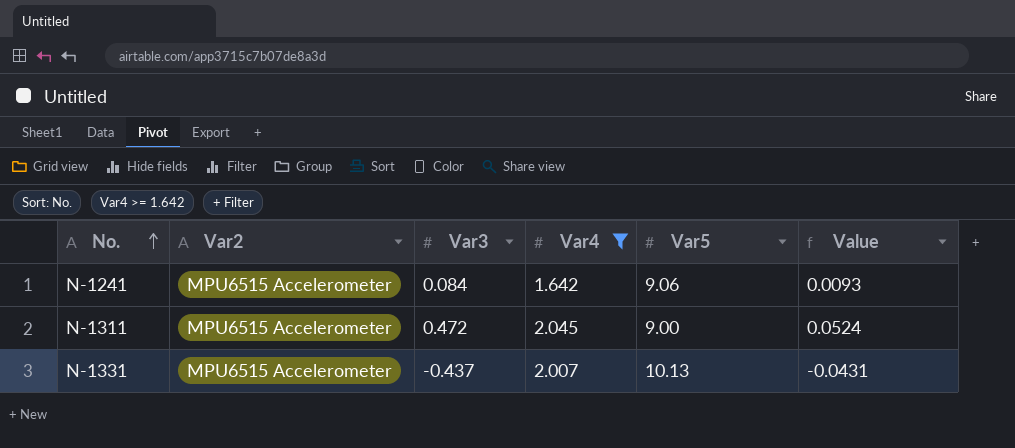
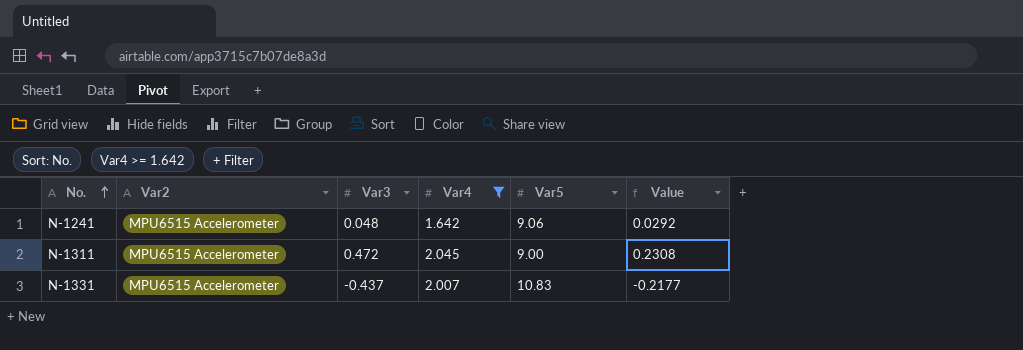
column Value | formula: [Var3] / [Var5] -> [Var3] / [Var4]
N-1241 | Var3: 0.084 -> 0.048
N-1331 | Var5: 10.13 -> 10.83

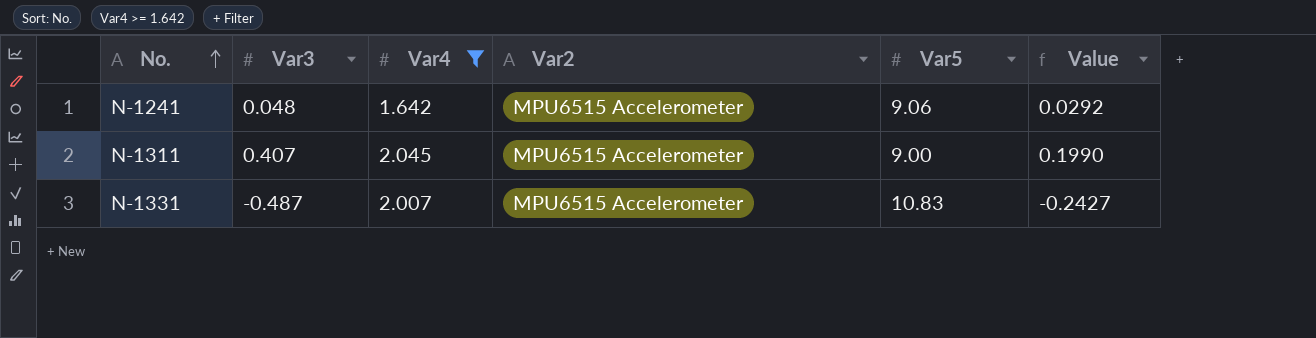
column Var2 | position: 2 -> 4
N-1311 | Var3: 0.472 -> 0.407
N-1311 | Value: 0.2308 -> 0.1990
N-1331 | Var3: -0.437 -> -0.487
N-1331 | Value: -0.2177 -> -0.2427

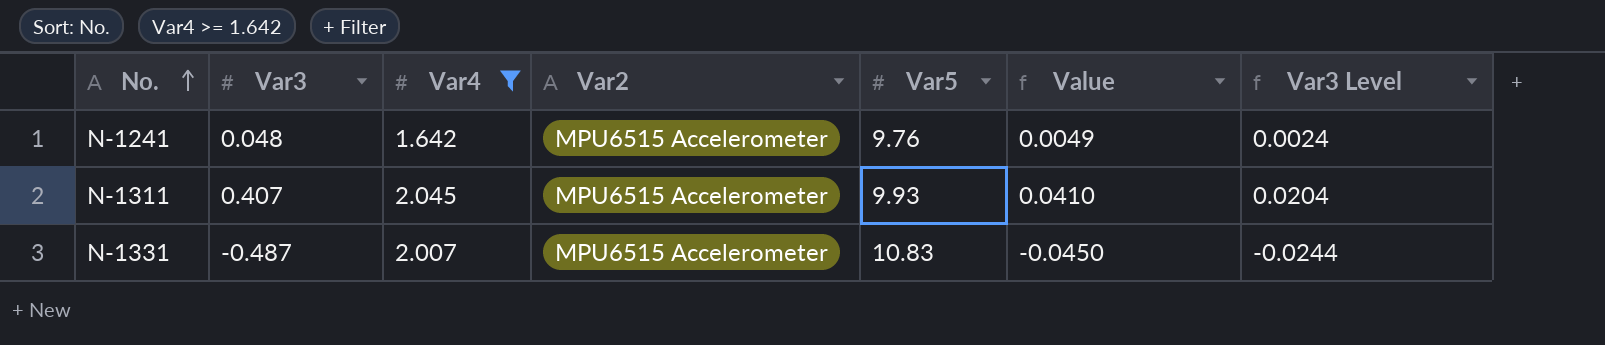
column Value | formula: [Var3] / [Var4] -> [Var3] / [Var5]
column Var3 Level | formula: none -> [Var3] * 0.05
N-1241 | Var5: 9.06 -> 9.76
N-1311 | Var5: 9.00 -> 9.93

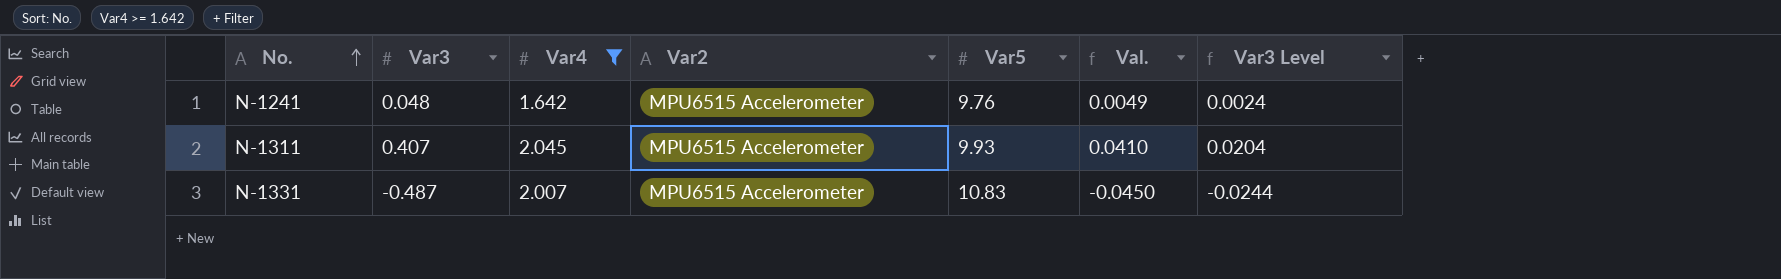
column name: Value -> Val.

